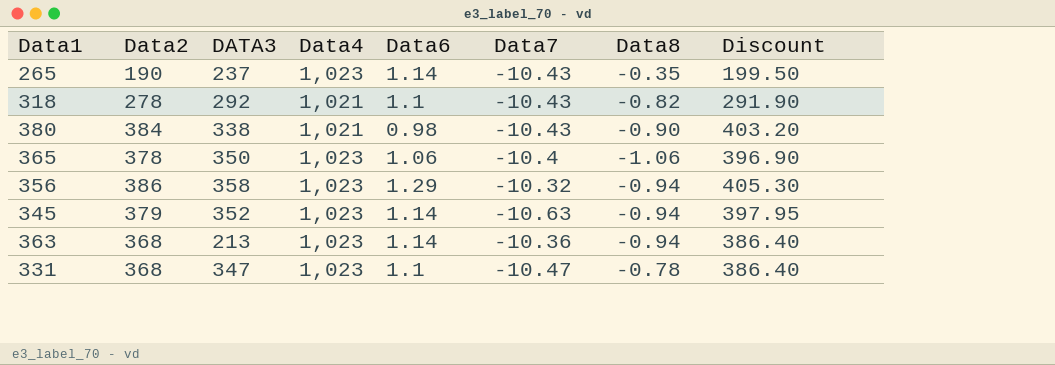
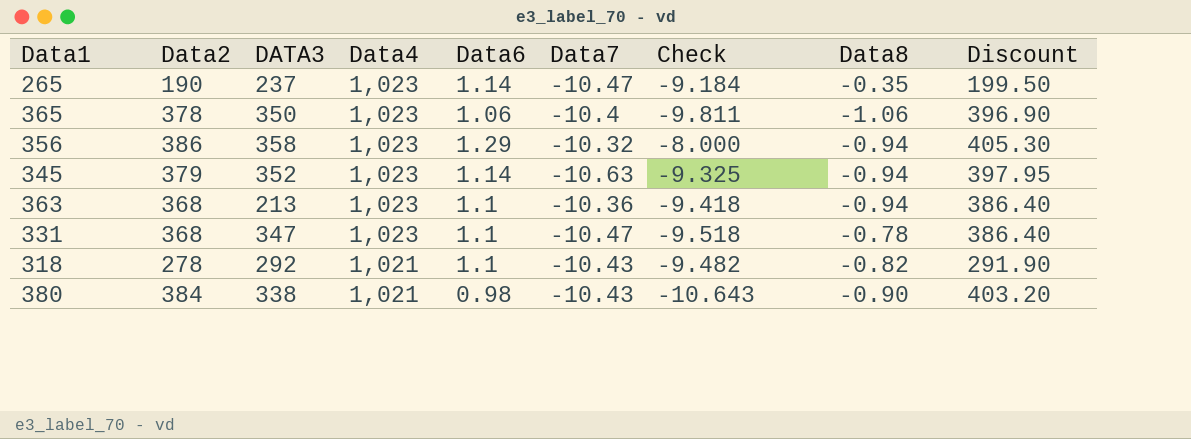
row order: none -> Data4 descending
column Check | formula: none -> [Data7] / [Data6]
265 | Data7: -10.43 -> -10.47
363 | Data6: 1.14 -> 1.1

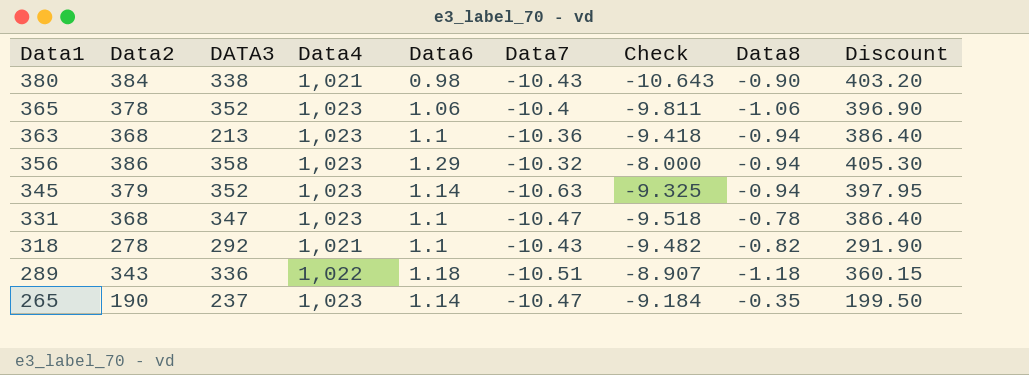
row order: Data4 descending -> Data1 descending
365 | DATA3: 350 -> 352
row 289: none -> 343 | 336 | 1,022 | 1.18 | -10.51 | -8.907 | -1.18 | 360.15

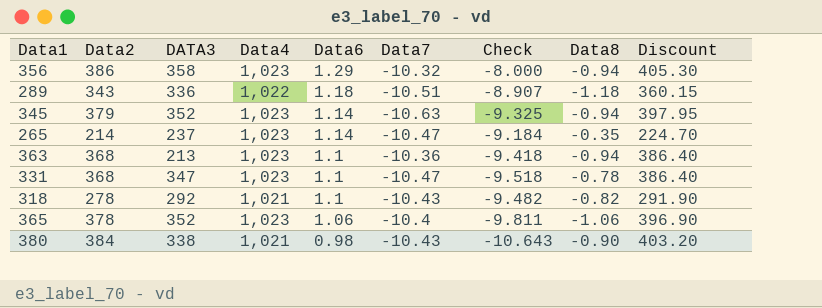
row order: Data1 descending -> Data6 descending
265 | Data2: 190 -> 214
265 | Discount: 199.50 -> 224.70

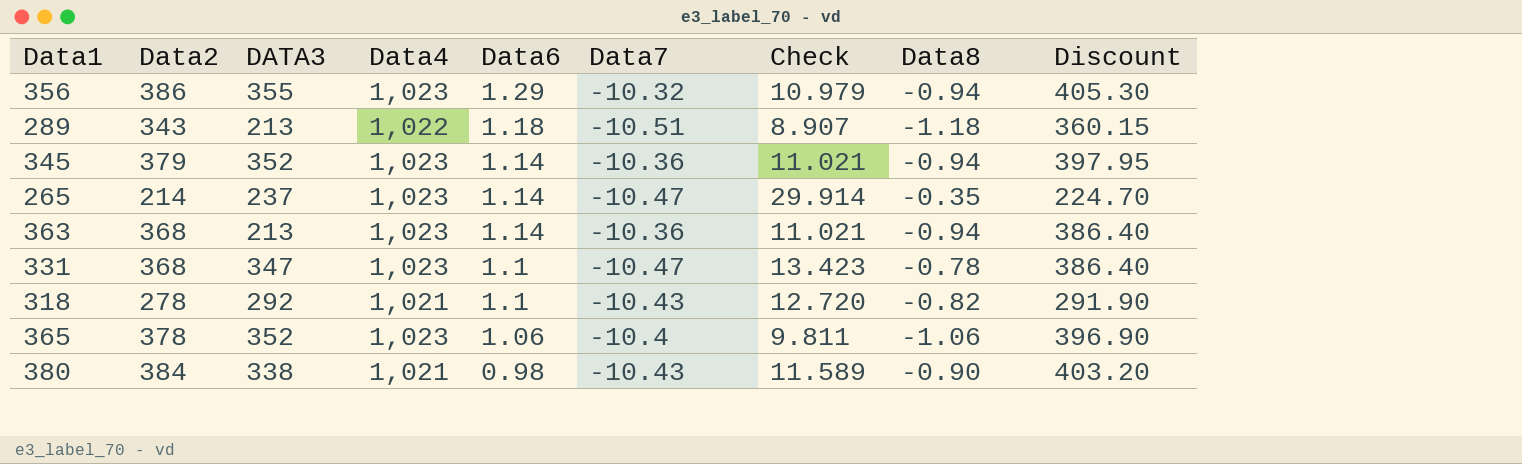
column Check | formula: [Data7] / [Data6] -> [Data7] / [Data8]
356 | DATA3: 358 -> 355
289 | DATA3: 336 -> 213
345 | Data7: -10.63 -> -10.36
363 | Data6: 1.1 -> 1.14

